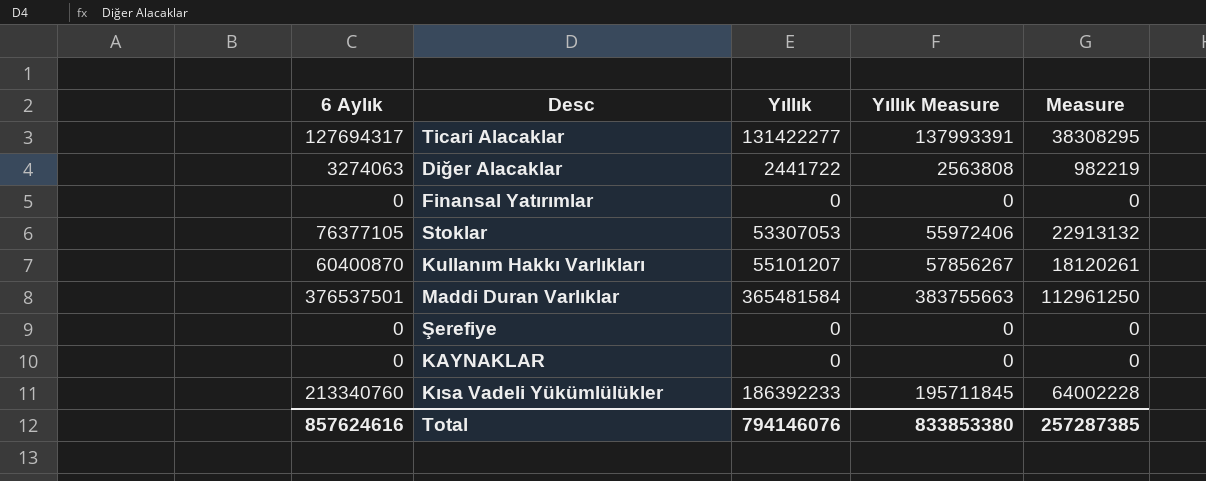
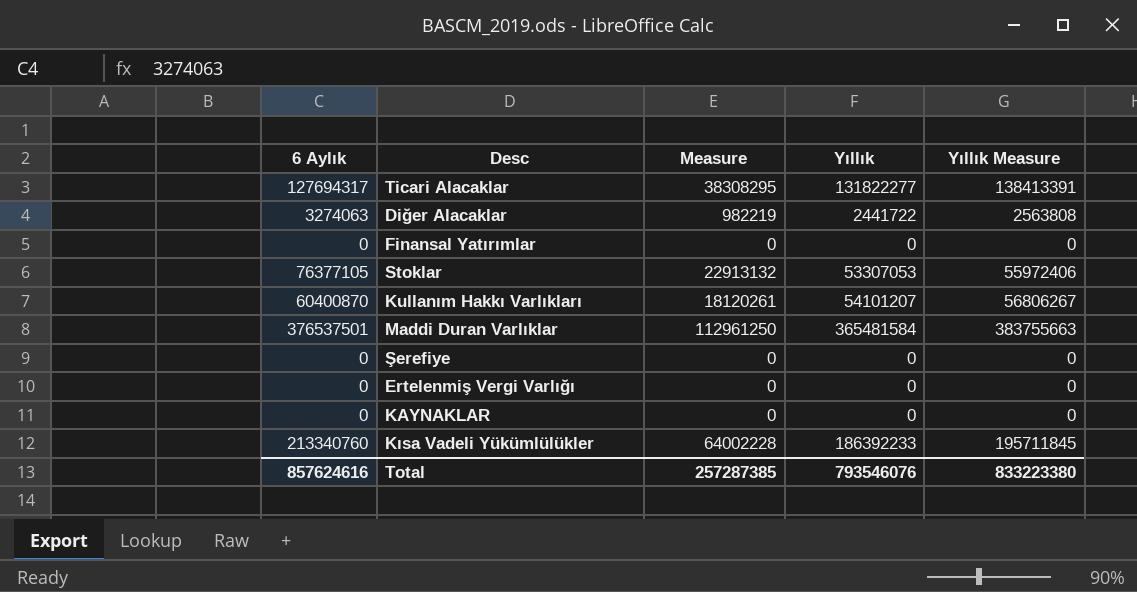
column Measure | position: 5 -> 3
Ticari Alacaklar | Yıllık: 131422277 -> 131822277
Ticari Alacaklar | Yıllık Measure: 137993391 -> 138413391
Kullanım Hakkı Varlıkları | Yıllık: 55101207 -> 54101207
Kullanım Hakkı Varlıkları | Yıllık Measure: 57856267 -> 56806267
row Ertelenmiş Vergi Varlığı: none -> 0 | 0 | 0 | 0
Total | Yıllık: 794146076 -> 793546076
Total | Yıllık Measure: 833853380 -> 833223380

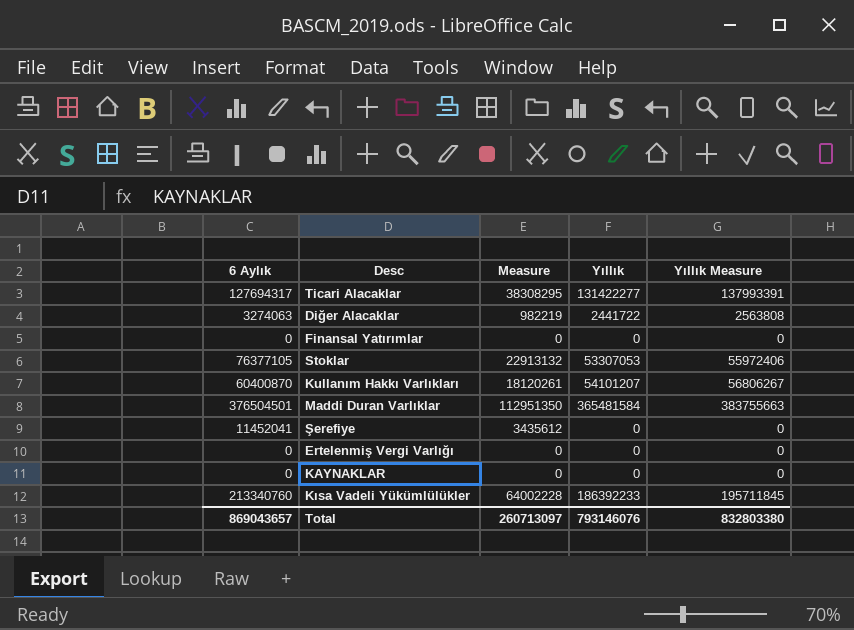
Ticari Alacaklar | Yıllık: 131822277 -> 131422277
Ticari Alacaklar | Yıllık Measure: 138413391 -> 137993391
Maddi Duran Varlıklar | 6 Aylık: 376537501 -> 376504501
Maddi Duran Varlıklar | Measure: 112961250 -> 112951350
Şerefiye | 6 Aylık: 0 -> 11452041
Şerefiye | Measure: 0 -> 3435612
Total | 6 Aylık: 857624616 -> 869043657
Total | Measure: 257287385 -> 260713097
Total | Yıllık: 793546076 -> 793146076
Total | Yıllık Measure: 833223380 -> 832803380

